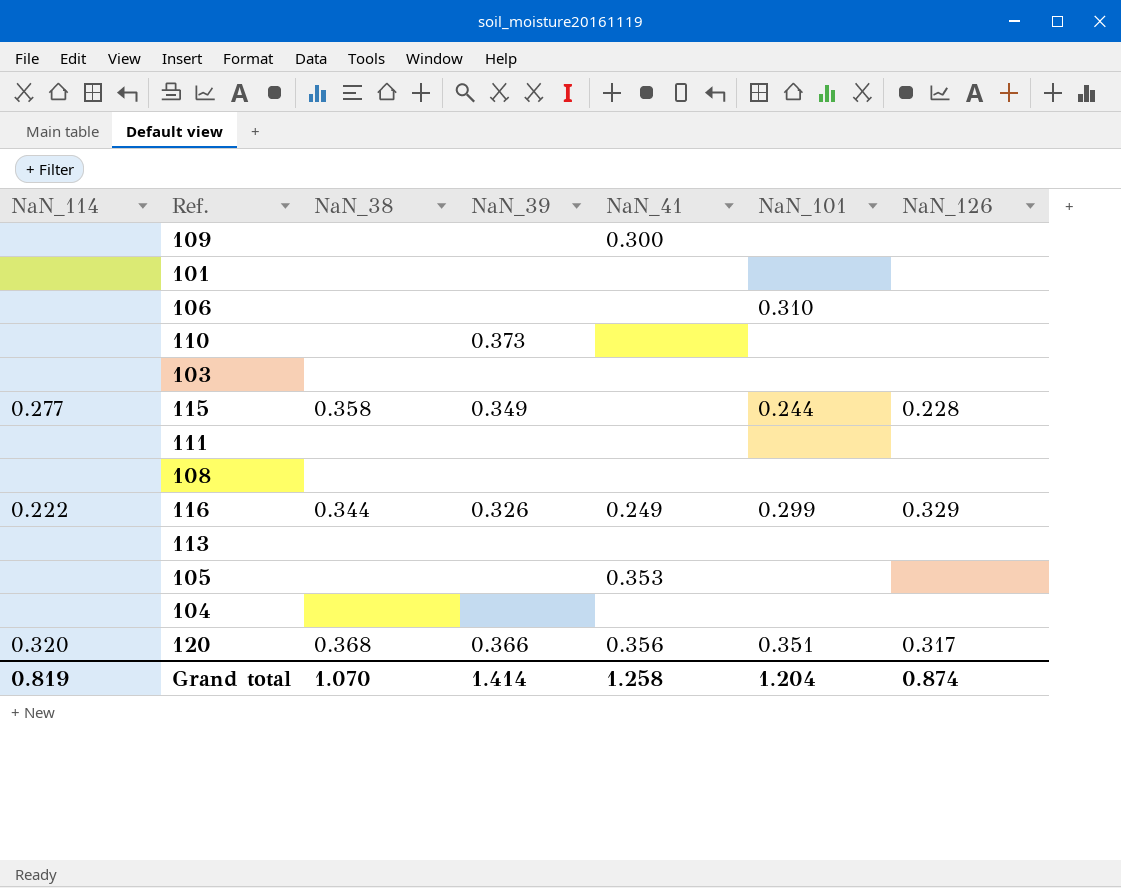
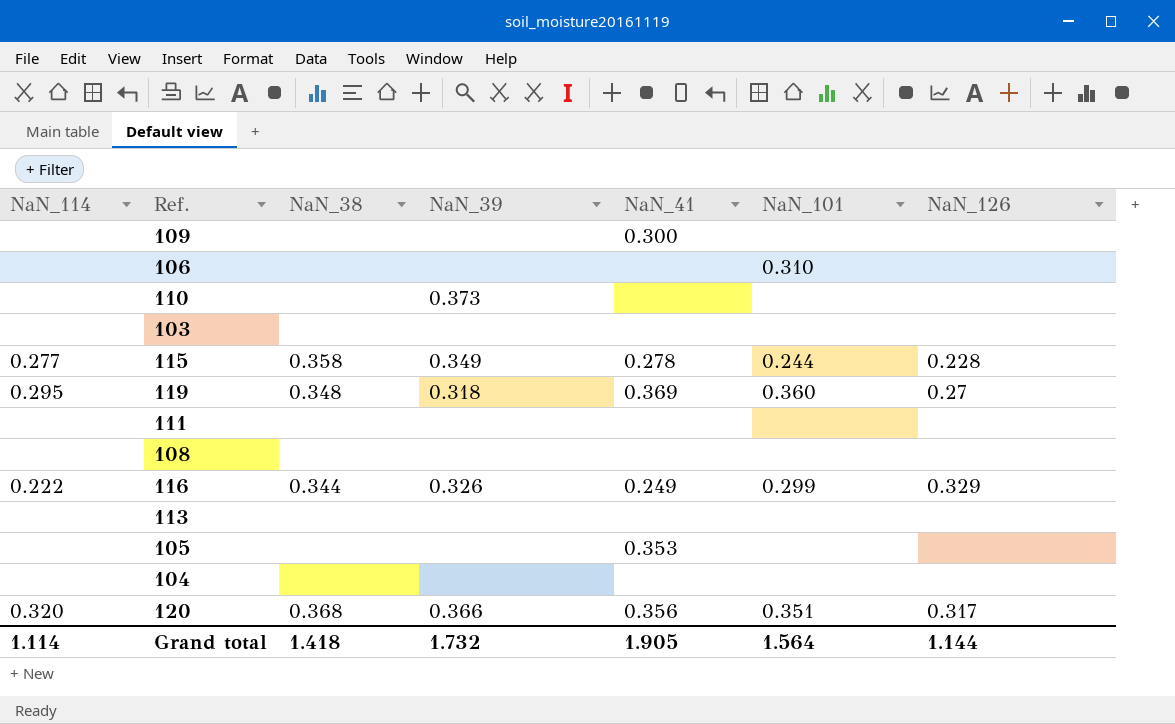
row 101: none | none | none | none | none | none -> none
115 | NaN_41: none -> 0.278
row 119: none -> 0.295 | 0.348 | 0.318 | 0.369 | 0.360 | 0.27
Grand total | NaN_114: 0.819 -> 1.114
Grand total | NaN_38: 1.070 -> 1.418
Grand total | NaN_39: 1.414 -> 1.732
Grand total | NaN_41: 1.258 -> 1.905
Grand total | NaN_101: 1.204 -> 1.564
Grand total | NaN_126: 0.874 -> 1.144

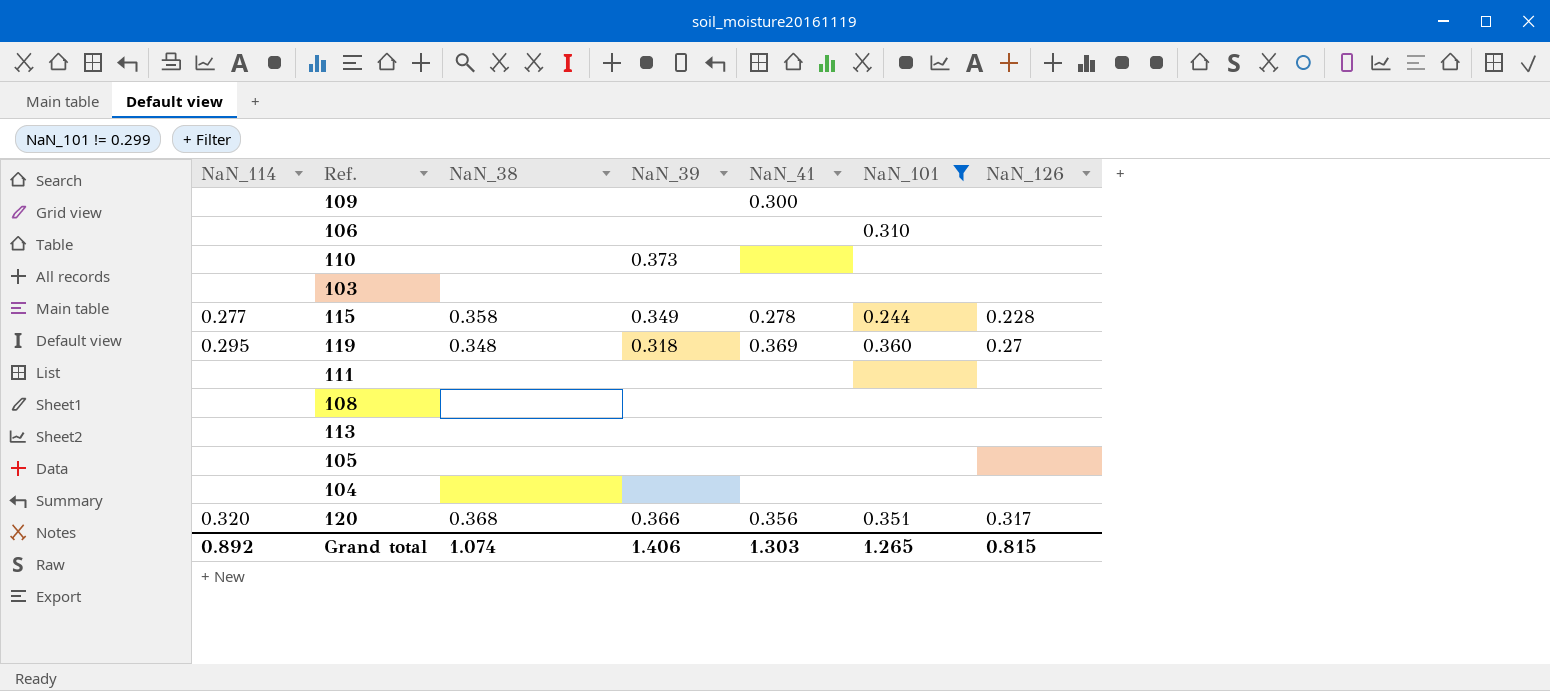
filter: none -> NaN_101 != 0.299
105 | NaN_41: 0.353 -> none
Grand total | NaN_114: 1.114 -> 0.892
Grand total | NaN_38: 1.418 -> 1.074
Grand total | NaN_39: 1.732 -> 1.406
Grand total | NaN_41: 1.905 -> 1.303
Grand total | NaN_101: 1.564 -> 1.265
Grand total | NaN_126: 1.144 -> 0.815

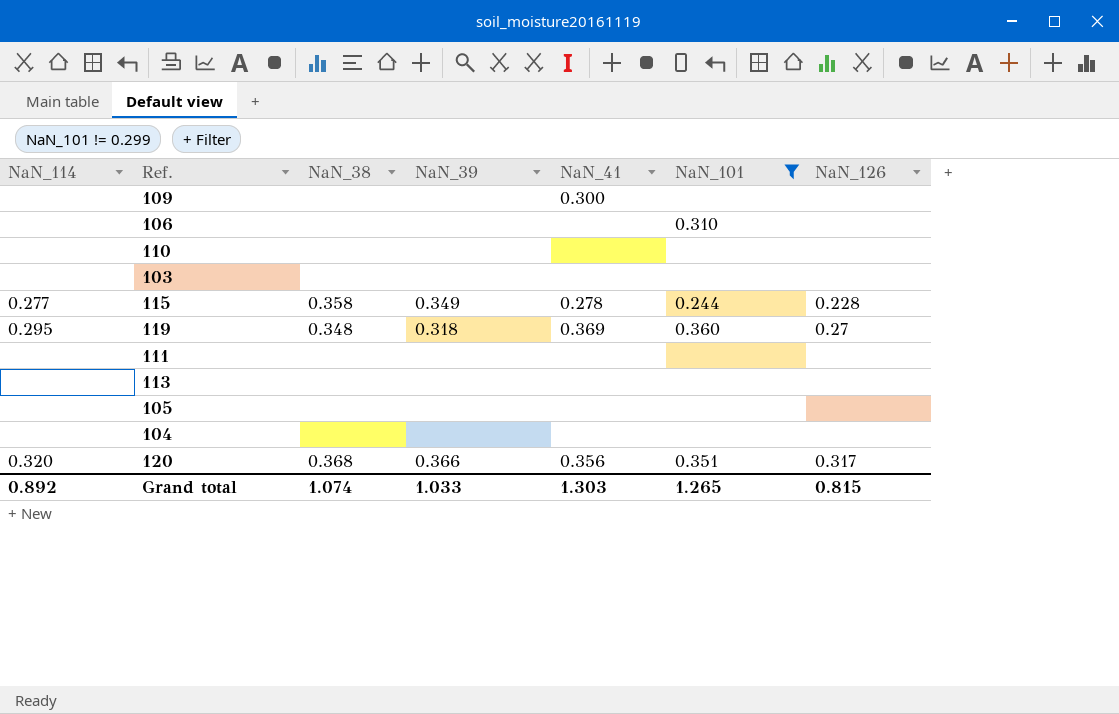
row 108: none | none | none | none | none | none -> none
110 | NaN_39: 0.373 -> none
Grand total | NaN_39: 1.406 -> 1.033

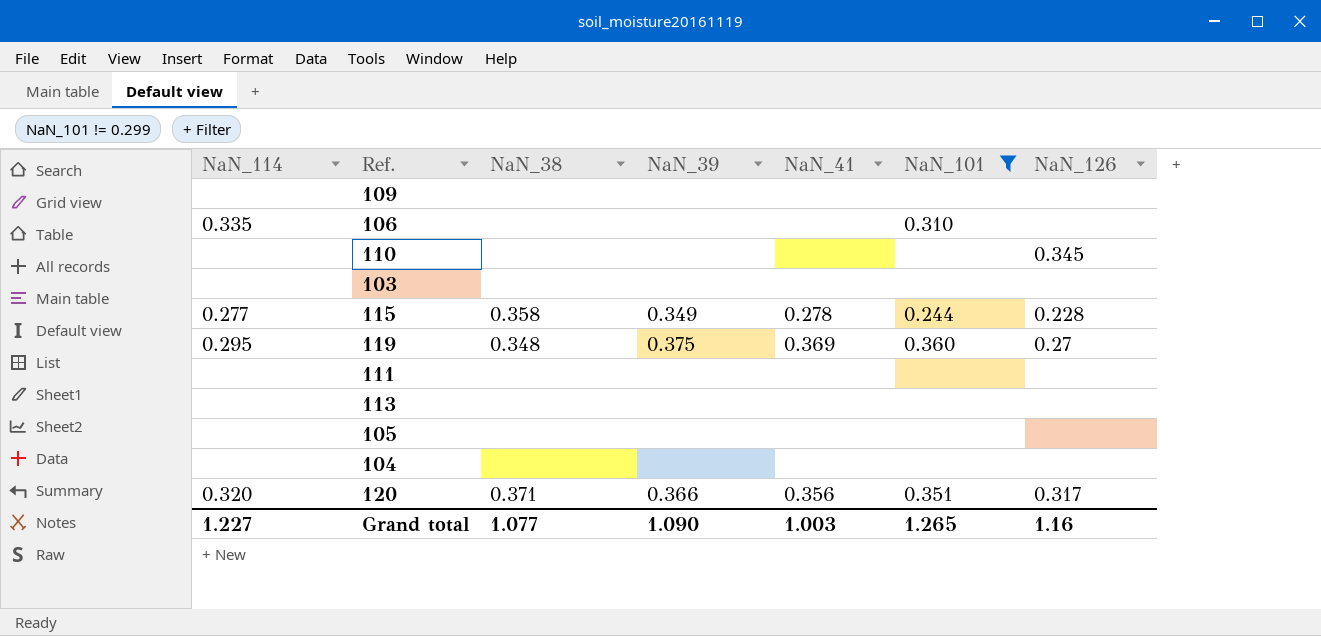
109 | NaN_41: 0.300 -> none
106 | NaN_114: none -> 0.335
110 | NaN_126: none -> 0.345
119 | NaN_39: 0.318 -> 0.375
120 | NaN_38: 0.368 -> 0.371
Grand total | NaN_114: 0.892 -> 1.227
Grand total | NaN_38: 1.074 -> 1.077
Grand total | NaN_39: 1.033 -> 1.090
Grand total | NaN_41: 1.303 -> 1.003
Grand total | NaN_126: 0.815 -> 1.16

